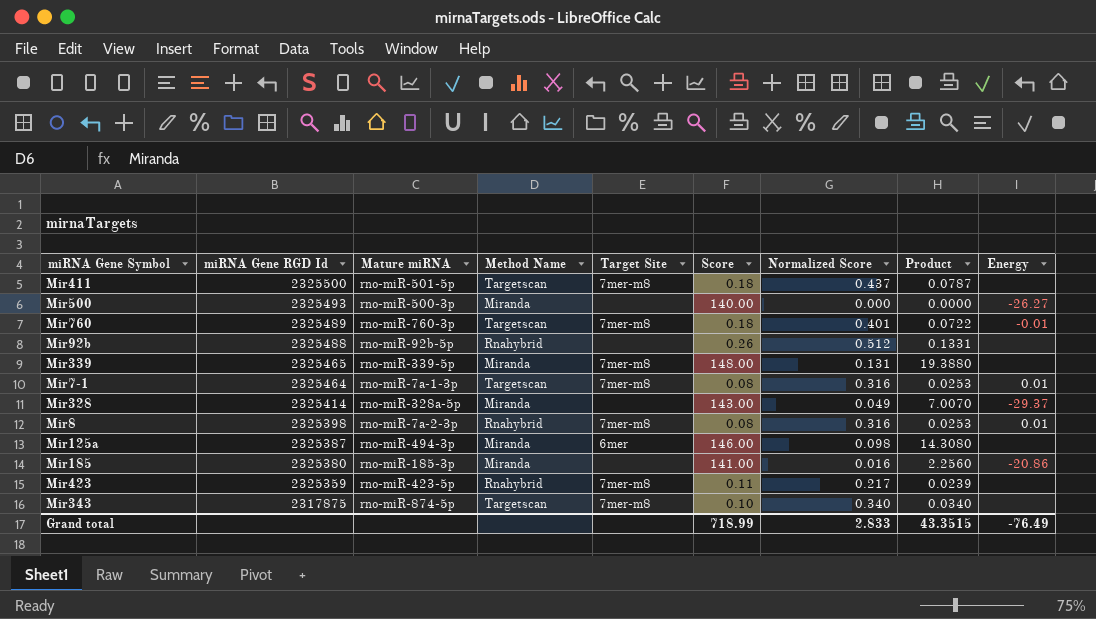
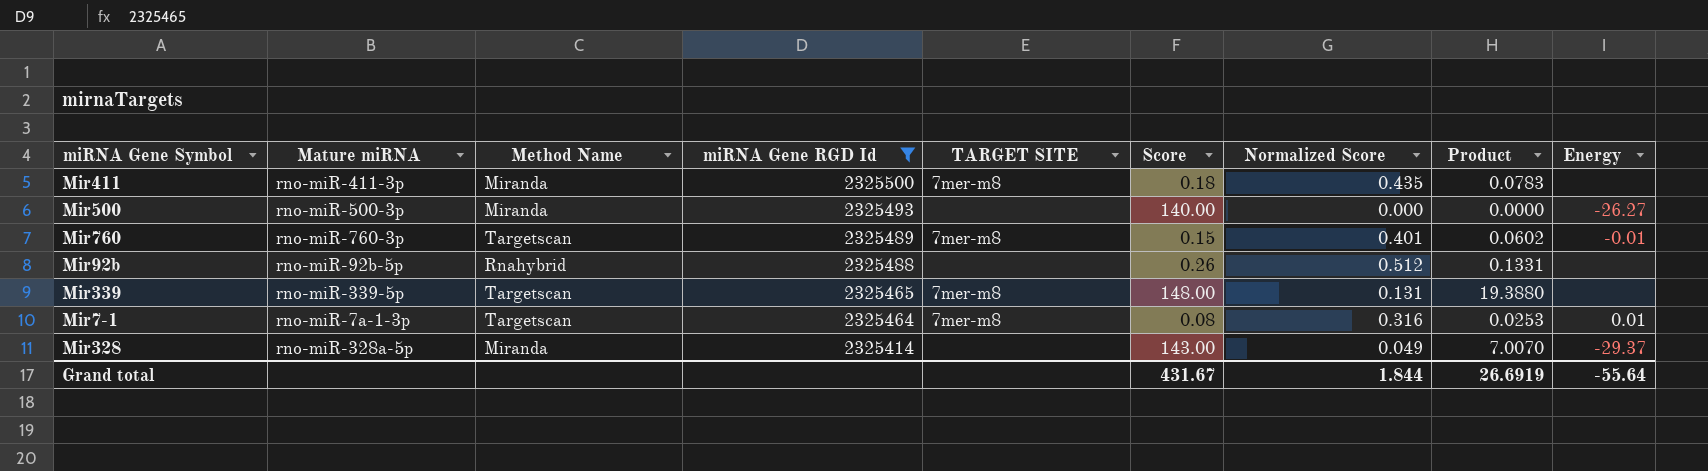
filter: none -> miRNA Gene RGD Id >= 2325414
column miRNA Gene RGD Id | position: 2 -> 4
column name: Target Site -> TARGET SITE
Mir411 | Mature miRNA: rno-miR-501-5p -> rno-miR-411-3p
Mir411 | Method Name: Targetscan -> Miranda
Mir411 | Normalized Score: 0.437 -> 0.435
Mir411 | Product: 0.0787 -> 0.0783
Mir760 | Score: 0.18 -> 0.15
Mir760 | Product: 0.0722 -> 0.0602
Mir339 | Method Name: Miranda -> Targetscan
Grand total | Score: 718.99 -> 431.67
Grand total | Normalized Score: 2.833 -> 1.844
Grand total | Product: 43.3515 -> 26.6919
Grand total | Energy: -76.49 -> -55.64

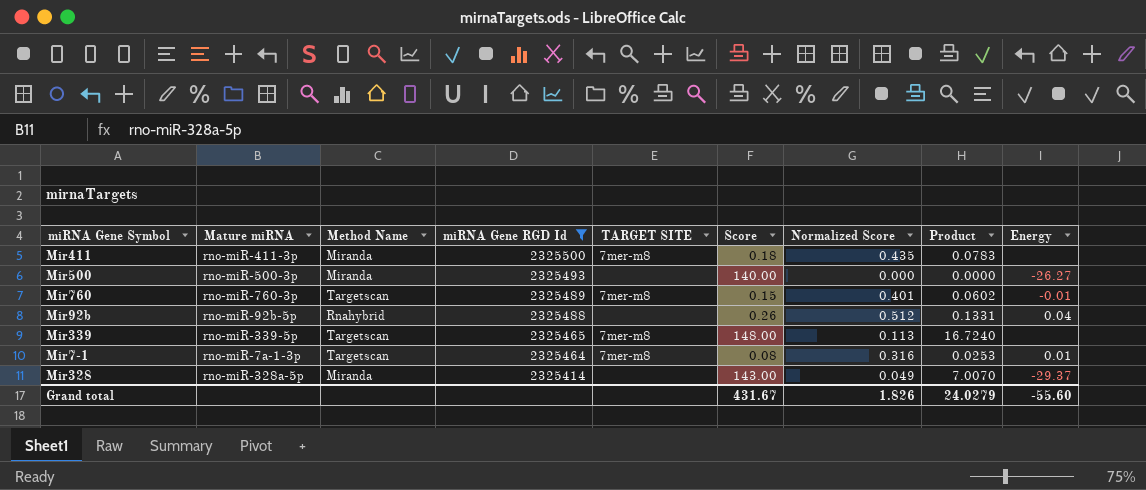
Mir92b | Energy: none -> 0.04
Mir339 | Normalized Score: 0.131 -> 0.113
Mir339 | Product: 19.3880 -> 16.7240
Grand total | Normalized Score: 1.844 -> 1.826
Grand total | Product: 26.6919 -> 24.0279
Grand total | Energy: -55.64 -> -55.60

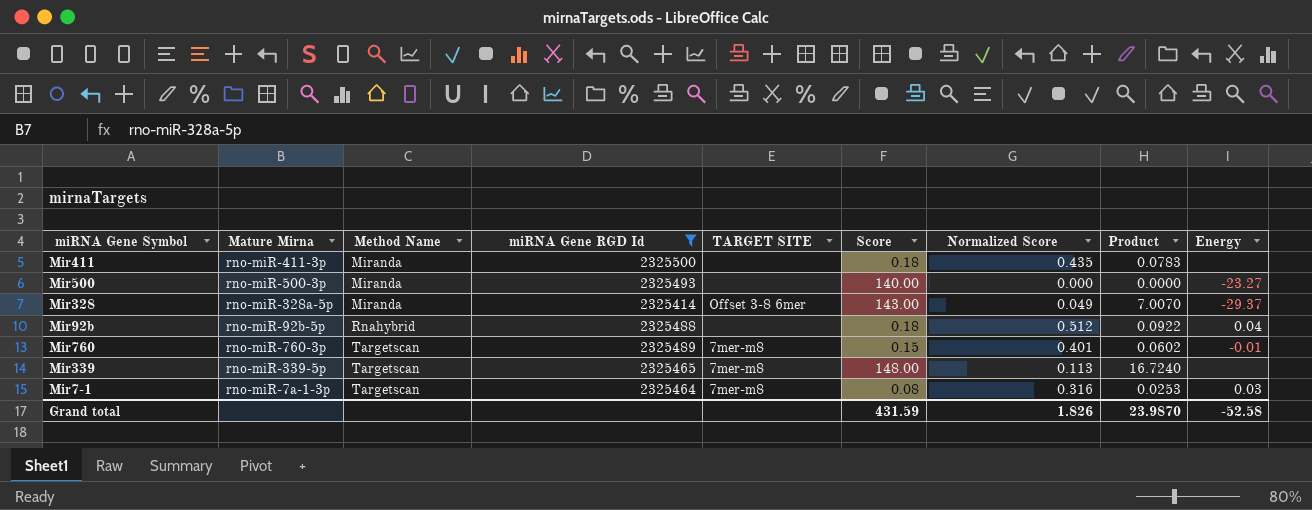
row order: miRNA Gene RGD Id descending -> Method Name ascending
column name: Mature miRNA -> Mature Mirna
Mir411 | TARGET SITE: 7mer-m8 -> none
Mir500 | Energy: -26.27 -> -23.27
Mir328 | TARGET SITE: none -> Offset 3-8 6mer
Mir92b | Score: 0.26 -> 0.18
Mir92b | Product: 0.1331 -> 0.0922
Mir7-1 | Energy: 0.01 -> 0.03
Grand total | Score: 431.67 -> 431.59
Grand total | Product: 24.0279 -> 23.9870
Grand total | Energy: -55.60 -> -52.58

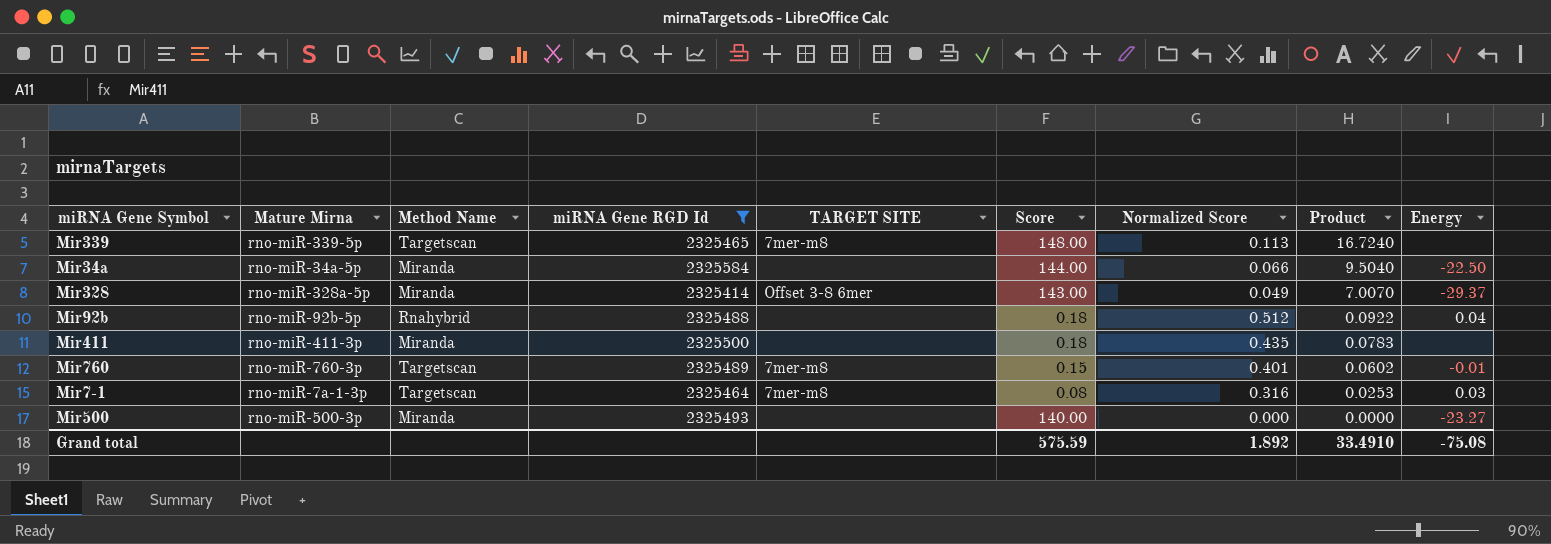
row order: Method Name ascending -> Product descending
row Mir34a: none -> rno-miR-34a-5p | Miranda | 2325584 | none | 144.00 | 0.066 | 9.5040 | -22.50
Grand total | Score: 431.59 -> 575.59
Grand total | Normalized Score: 1.826 -> 1.892
Grand total | Product: 23.9870 -> 33.4910
Grand total | Energy: -52.58 -> -75.08

